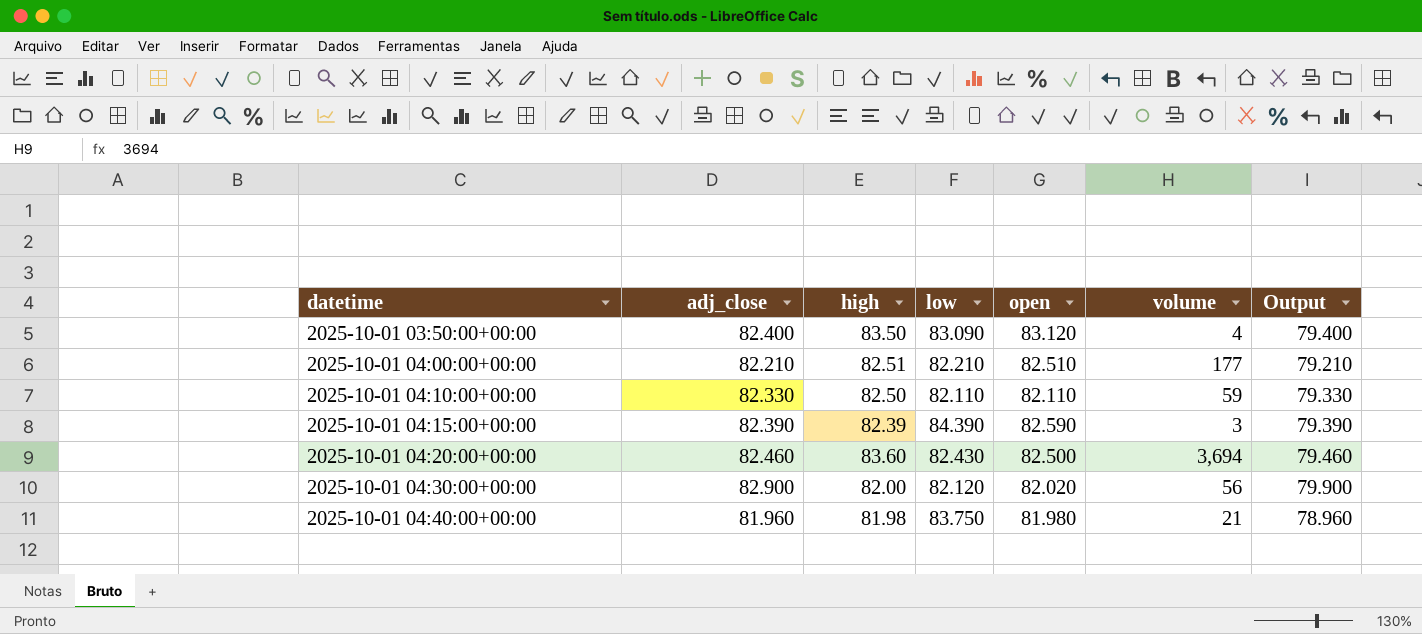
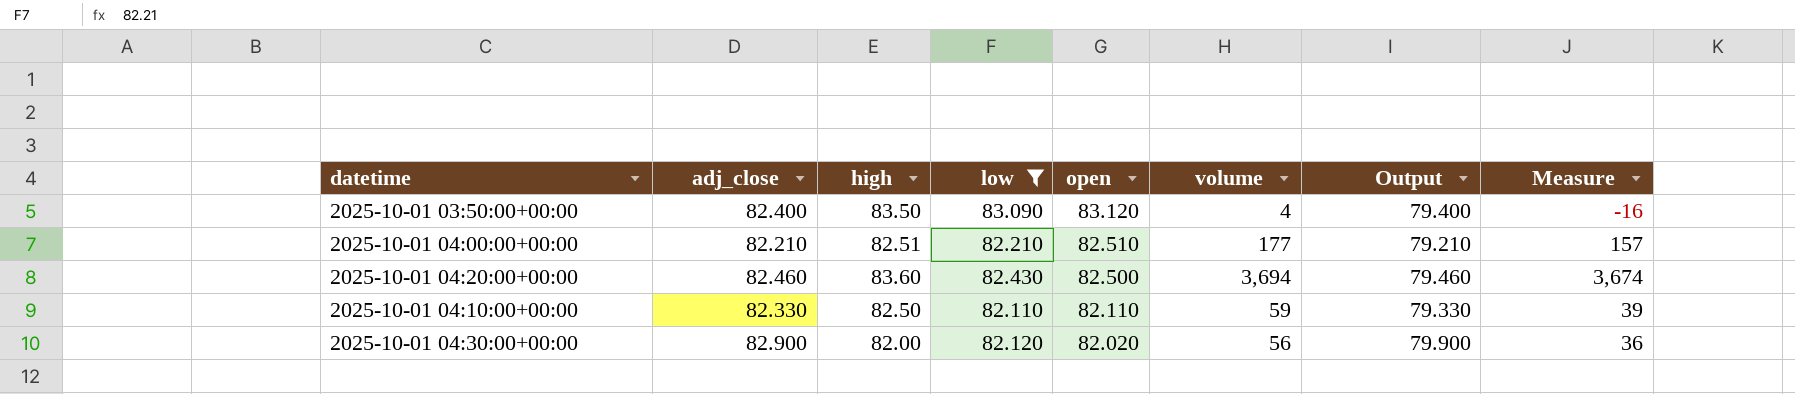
filter: none -> low <= 83.090
row order: datetime ascending -> open descending
column Measure | formula: none -> [volume] - 20

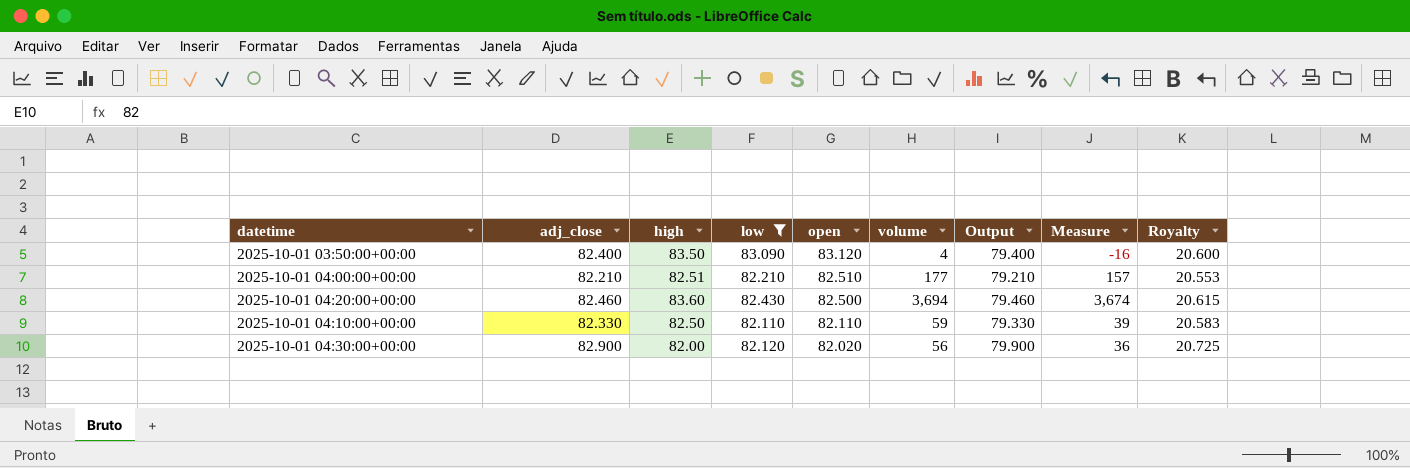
column Royalty | formula: none -> [adj_close] * 0.25

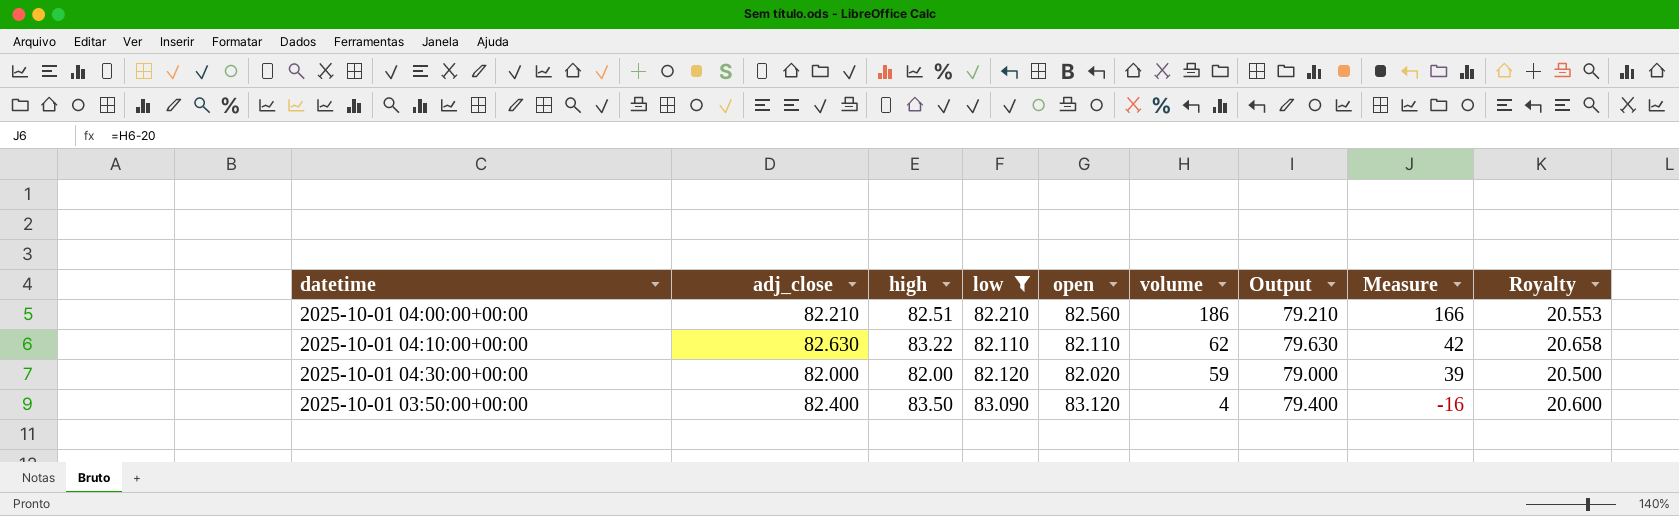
row order: open descending -> volume descending
row 2025-10-01 04:20:00+00:00: 82.460 | 83.60 | 82.430 | 82.500 | 3,694 | 79.460 | 3,674 | 20.615 -> none
2025-10-01 04:00:00+00:00 | open: 82.510 -> 82.560
2025-10-01 04:00:00+00:00 | volume: 177 -> 186
2025-10-01 04:00:00+00:00 | Measure: 157 -> 166
2025-10-01 04:10:00+00:00 | adj_close: 82.330 -> 82.630
2025-10-01 04:10:00+00:00 | high: 82.50 -> 83.22
2025-10-01 04:10:00+00:00 | volume: 59 -> 62
2025-10-01 04:10:00+00:00 | Output: 79.330 -> 79.630
2025-10-01 04:10:00+00:00 | Measure: 39 -> 42
2025-10-01 04:10:00+00:00 | Royalty: 20.583 -> 20.658
2025-10-01 04:30:00+00:00 | adj_close: 82.900 -> 82.000
2025-10-01 04:30:00+00:00 | volume: 56 -> 59
2025-10-01 04:30:00+00:00 | Output: 79.900 -> 79.000
2025-10-01 04:30:00+00:00 | Measure: 36 -> 39
2025-10-01 04:30:00+00:00 | Royalty: 20.725 -> 20.500

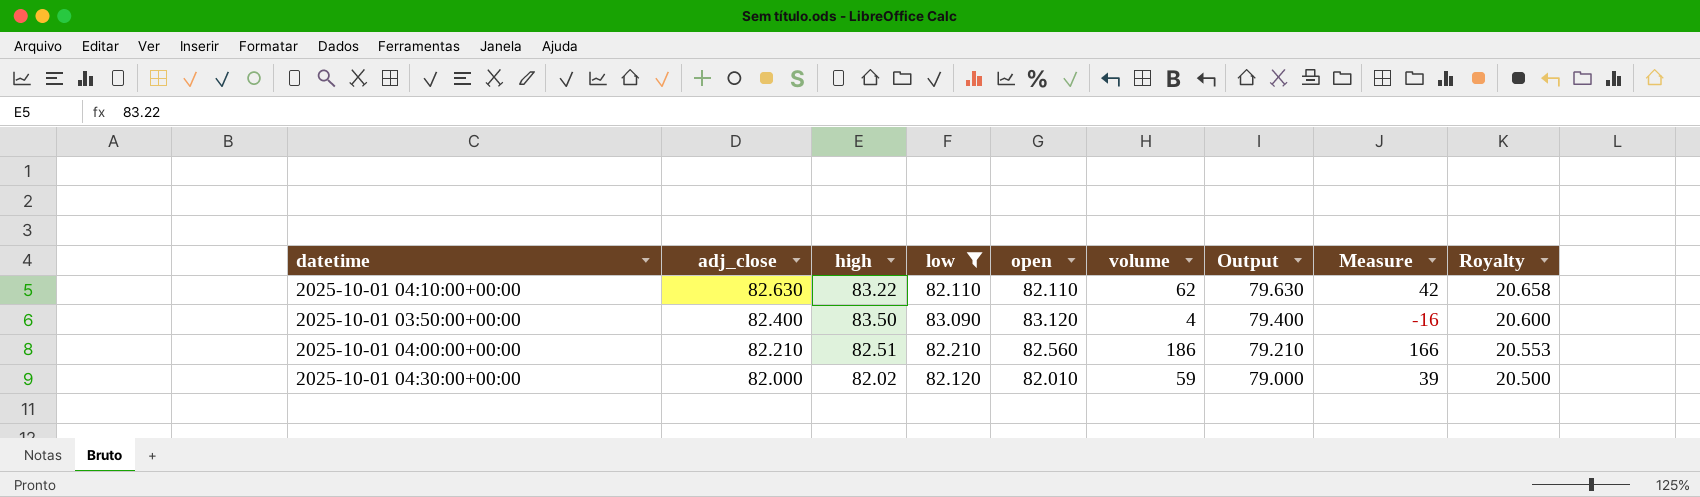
row order: volume descending -> adj_close descending
2025-10-01 04:30:00+00:00 | high: 82.00 -> 82.02
2025-10-01 04:30:00+00:00 | open: 82.020 -> 82.010

